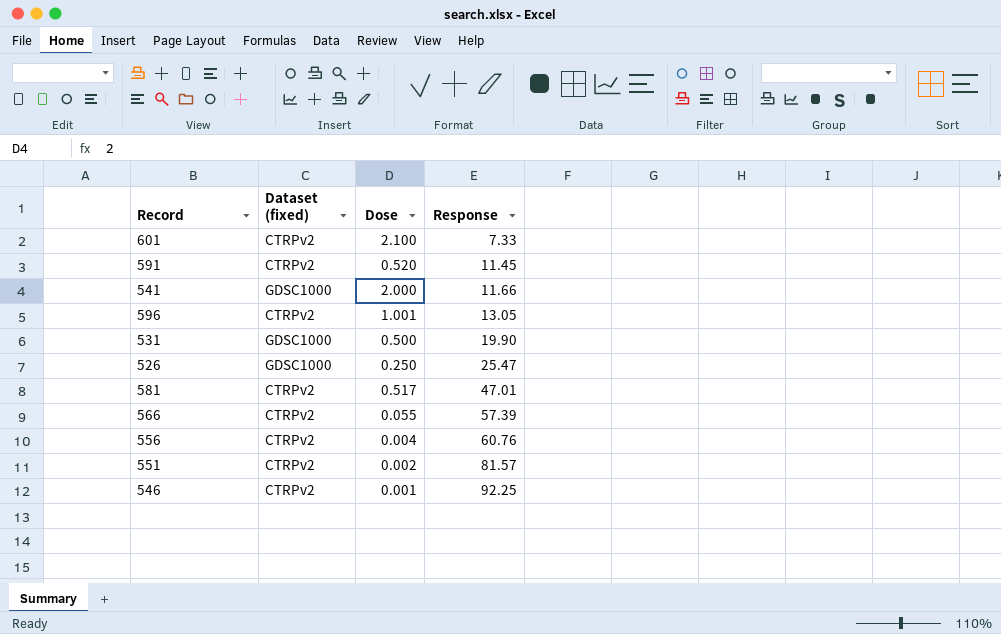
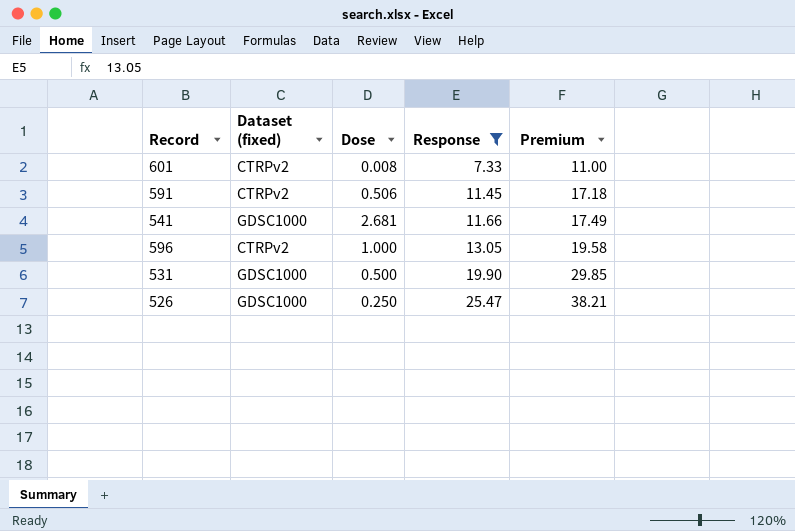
filter: none -> Response <= 25.47
column Premium | formula: none -> [Response] * 1.5
601 | Dose: 2.100 -> 0.008
591 | Dose: 0.520 -> 0.506
541 | Dose: 2.000 -> 2.681
596 | Dose: 1.001 -> 1.000

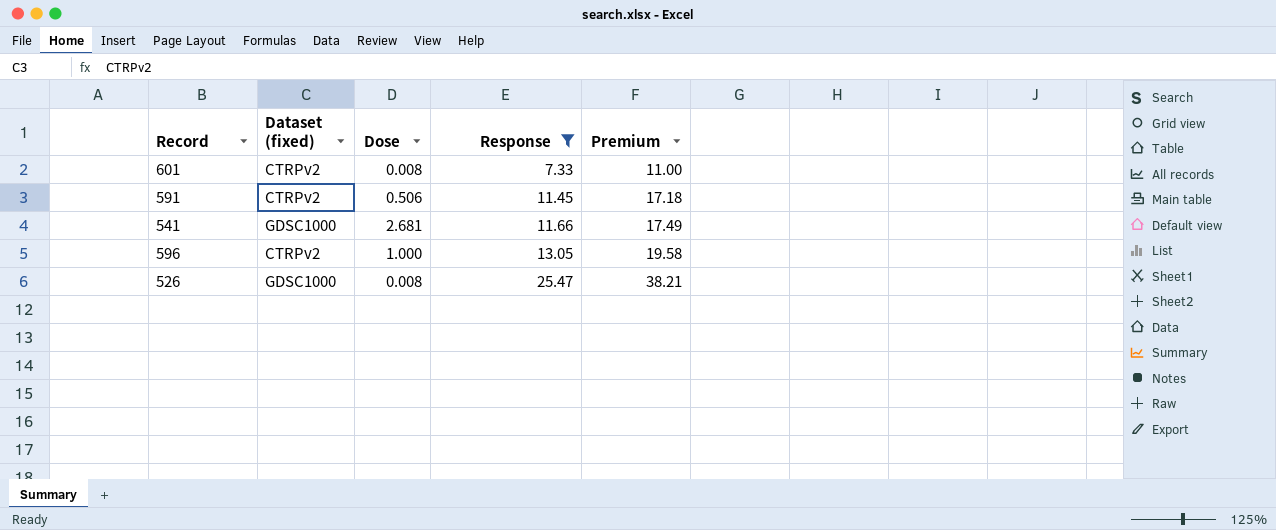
row 531: GDSC1000 | 0.500 | 19.90 | 29.85 -> none
526 | Dose: 0.250 -> 0.008

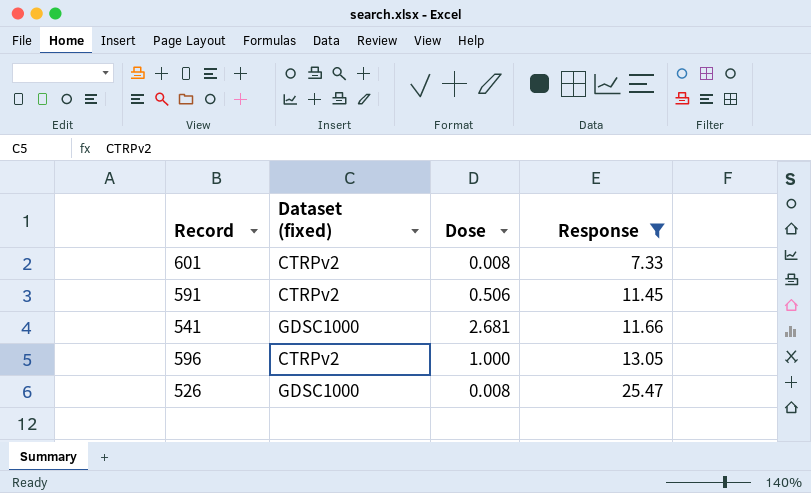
column Premium | formula: [Response] * 1.5 -> none

